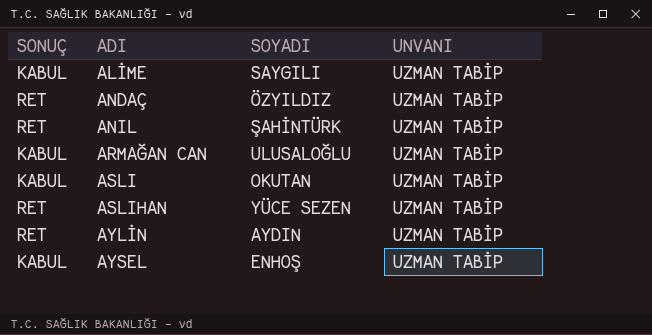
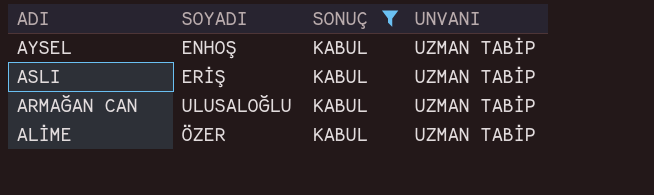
filter: none -> SONUÇ = KABUL
row order: ADI ascending -> ADI descending
column SONUÇ | position: 1 -> 3
ASLI | SOYADI: OKUTAN -> ERİŞ
ALİME | SOYADI: SAYGILI -> ÖZER

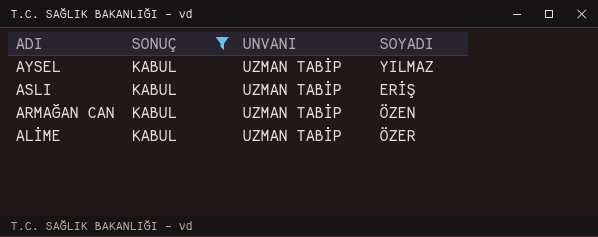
column SOYADI | position: 2 -> 4
AYSEL | SOYADI: ENHOŞ -> YILMAZ
ARMAĞAN CAN | SOYADI: ULUSALOĞLU -> ÖZEN

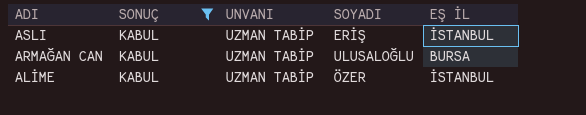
column EŞ İL | position: none -> 5
row AYSEL: KABUL | UZMAN TABİP | YILMAZ -> none
ARMAĞAN CAN | SOYADI: ÖZEN -> ULUSALOĞLU

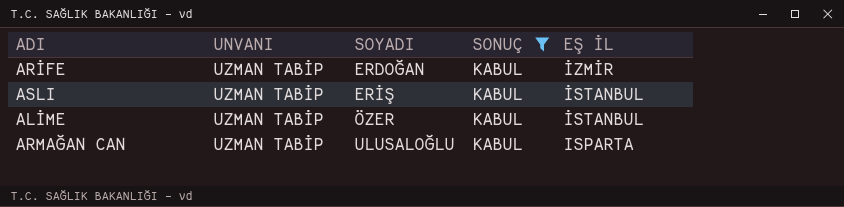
row order: ADI descending -> SOYADI ascending
column SONUÇ | position: 2 -> 4
row ARİFE: none -> UZMAN TABİP | ERDOĞAN | KABUL | İZMİR
ARMAĞAN CAN | EŞ İL: BURSA -> ISPARTA

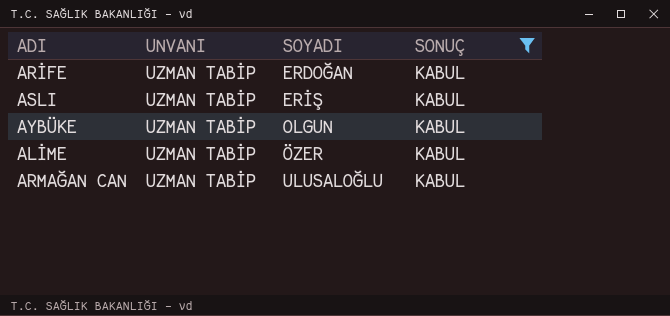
column EŞ İL | position: 5 -> none
row AYBÜKE: none -> UZMAN TABİP | OLGUN | KABUL

